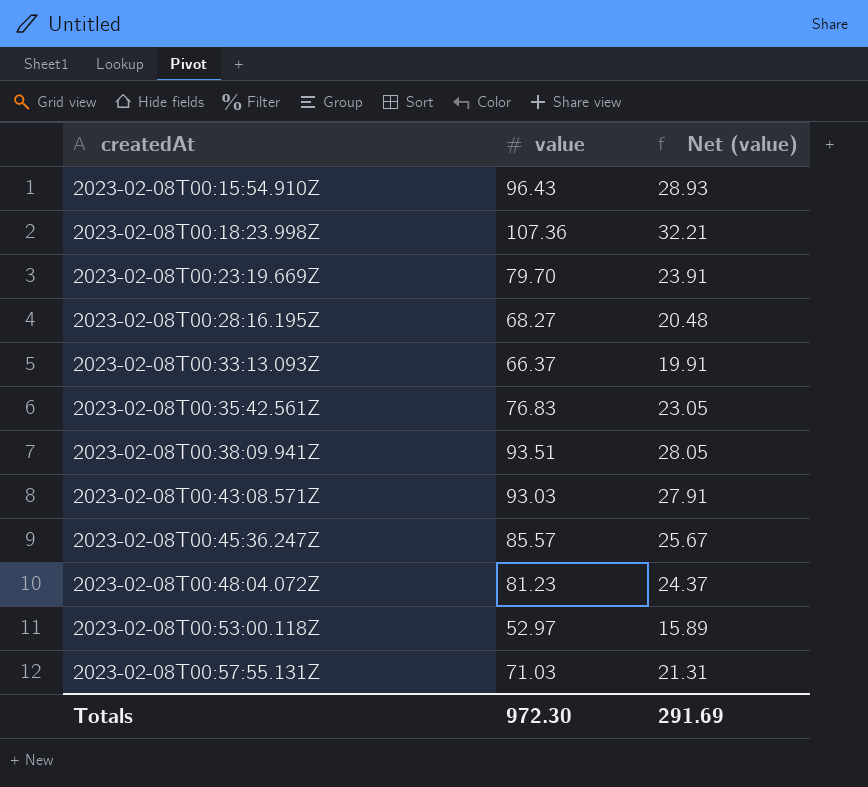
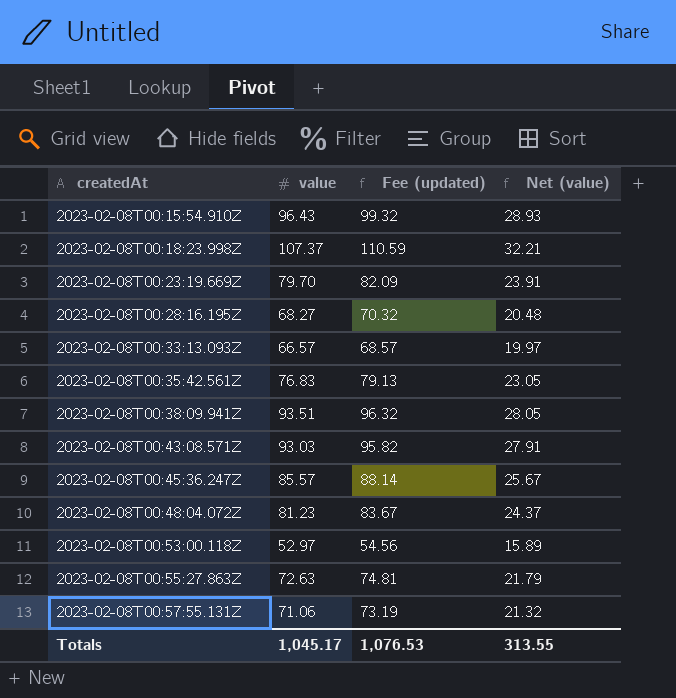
column Fee (updated) | formula: none -> [value] * 1.03
2023-02-08T00:18:23.998Z | value: 107.36 -> 107.37
2023-02-08T00:33:13.093Z | value: 66.37 -> 66.57
2023-02-08T00:33:13.093Z | Net (value): 19.91 -> 19.97
row 2023-02-08T00:55:27.863Z: none -> 72.63 | 74.81 | 21.79
2023-02-08T00:57:55.131Z | value: 71.03 -> 71.06
2023-02-08T00:57:55.131Z | Net (value): 21.31 -> 21.32
Totals | value: 972.30 -> 1,045.17
Totals | Net (value): 291.69 -> 313.55

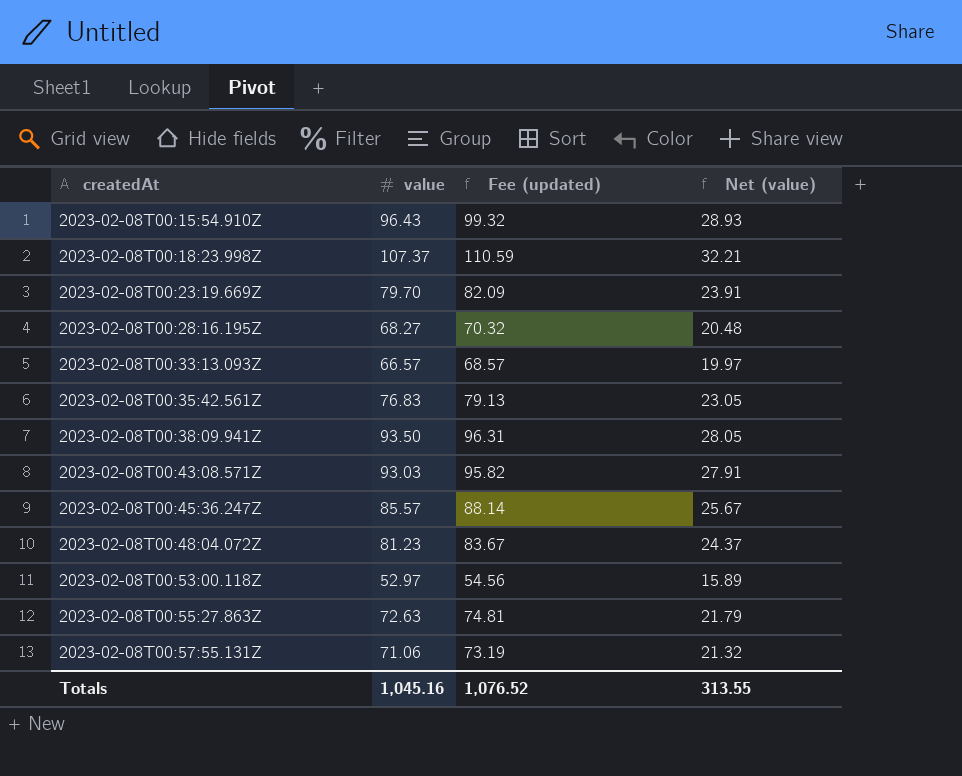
2023-02-08T00:38:09.941Z | value: 93.51 -> 93.50
2023-02-08T00:38:09.941Z | Fee (updated): 96.32 -> 96.31
Totals | value: 1,045.17 -> 1,045.16
Totals | Fee (updated): 1,076.53 -> 1,076.52

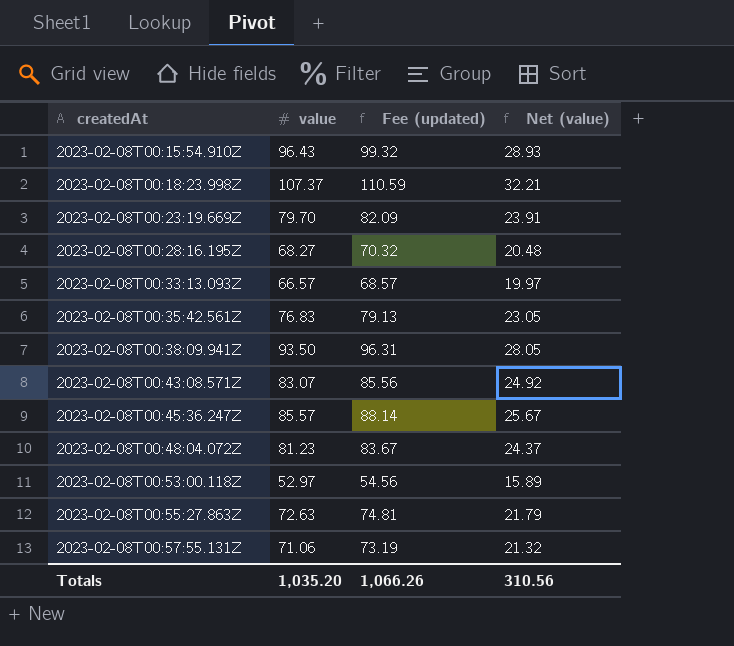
2023-02-08T00:43:08.571Z | value: 93.03 -> 83.07
2023-02-08T00:43:08.571Z | Fee (updated): 95.82 -> 85.56
2023-02-08T00:43:08.571Z | Net (value): 27.91 -> 24.92
Totals | value: 1,045.16 -> 1,035.20
Totals | Fee (updated): 1,076.52 -> 1,066.26
Totals | Net (value): 313.55 -> 310.56

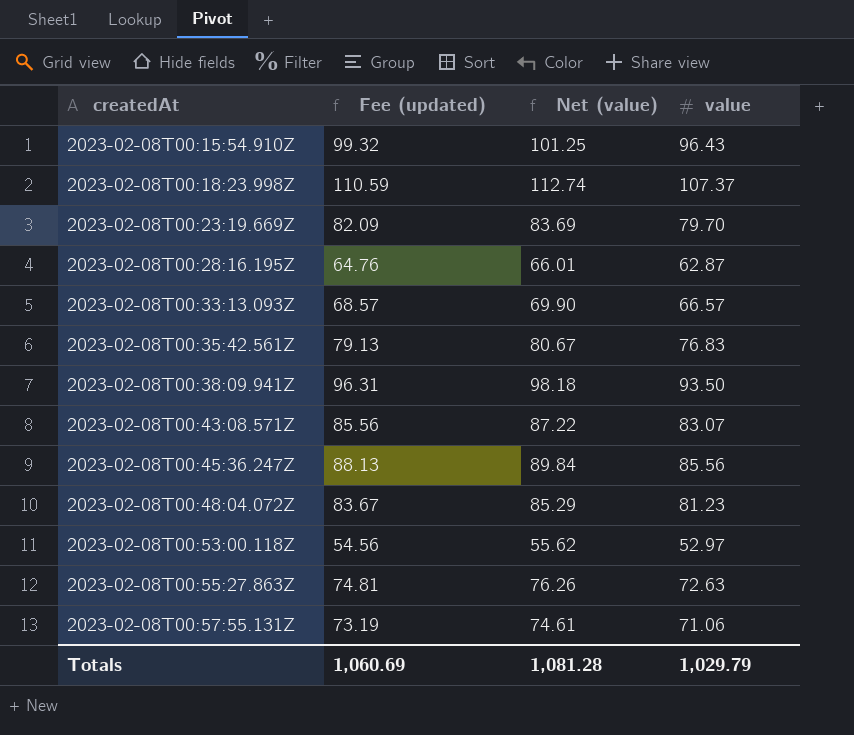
column Net (value) | formula: [value] * 0.3 -> [value] * 1.05
column value | position: 2 -> 4
2023-02-08T00:28:16.195Z | Fee (updated): 70.32 -> 64.76
2023-02-08T00:28:16.195Z | value: 68.27 -> 62.87
2023-02-08T00:45:36.247Z | Fee (updated): 88.14 -> 88.13
2023-02-08T00:45:36.247Z | value: 85.57 -> 85.56
Totals | Fee (updated): 1,066.26 -> 1,060.69
Totals | Net (value): 310.56 -> 1,081.28
Totals | value: 1,035.20 -> 1,029.79

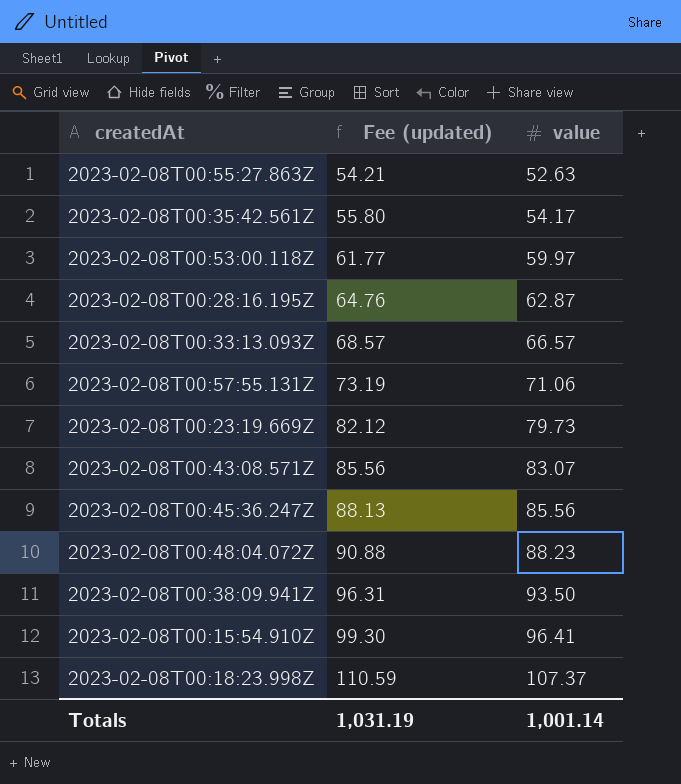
row order: createdAt ascending -> Fee (updated) ascending
column Net (value) | formula: [value] * 1.05 -> none
2023-02-08T00:55:27.863Z | Fee (updated): 74.81 -> 54.21
2023-02-08T00:55:27.863Z | value: 72.63 -> 52.63
2023-02-08T00:35:42.561Z | Fee (updated): 79.13 -> 55.80
2023-02-08T00:35:42.561Z | value: 76.83 -> 54.17
2023-02-08T00:53:00.118Z | Fee (updated): 54.56 -> 61.77
2023-02-08T00:53:00.118Z | value: 52.97 -> 59.97
2023-02-08T00:23:19.669Z | Fee (updated): 82.09 -> 82.12
2023-02-08T00:23:19.669Z | value: 79.70 -> 79.73
2023-02-08T00:48:04.072Z | Fee (updated): 83.67 -> 90.88
2023-02-08T00:48:04.072Z | value: 81.23 -> 88.23
2023-02-08T00:15:54.910Z | Fee (updated): 99.32 -> 99.30
2023-02-08T00:15:54.910Z | value: 96.43 -> 96.41
Totals | Fee (updated): 1,060.69 -> 1,031.19
Totals | value: 1,029.79 -> 1,001.14

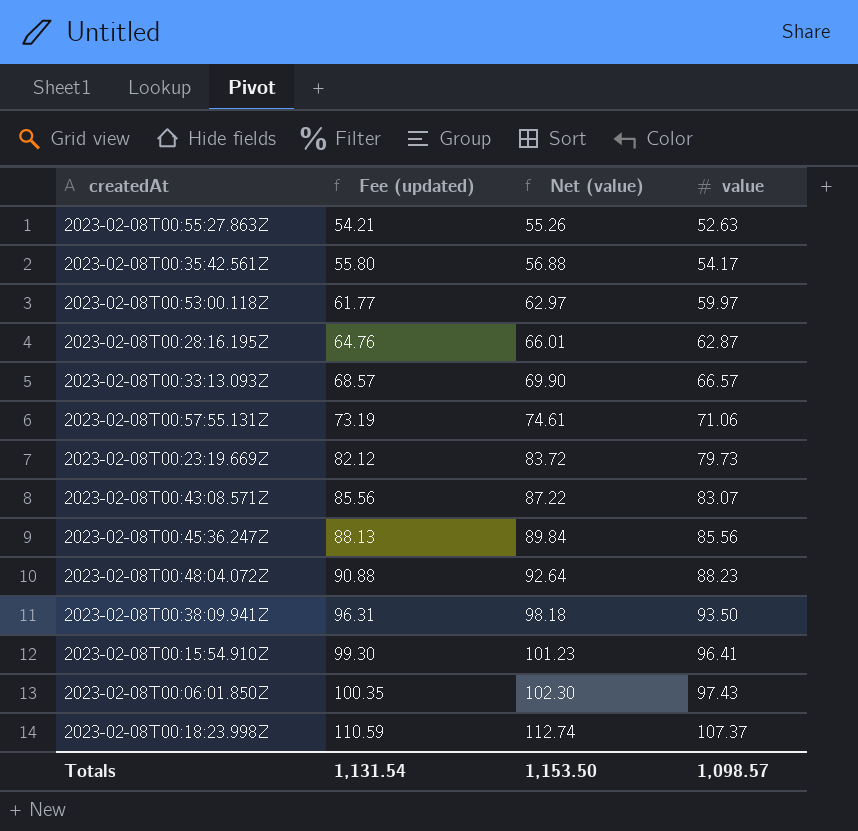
column Net (value) | formula: none -> [value] * 1.05
row 2023-02-08T00:06:01.850Z: none -> 100.35 | 102.30 | 97.43
Totals | Fee (updated): 1,031.19 -> 1,131.54
Totals | value: 1,001.14 -> 1,098.57

